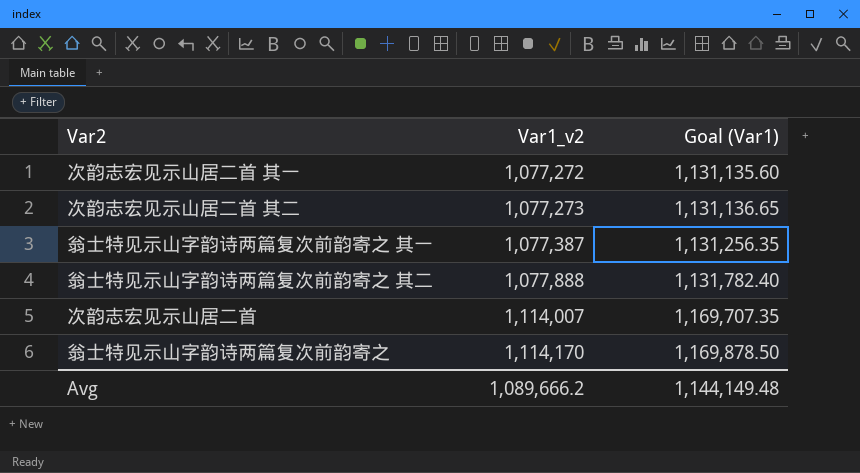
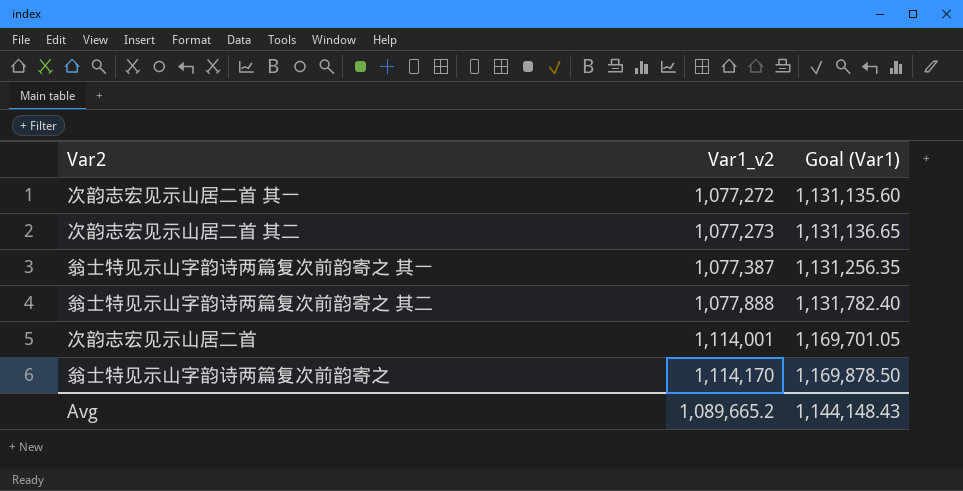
次韵志宏见示山居二首 | Var1_v2: 1,114,007 -> 1,114,001
次韵志宏见示山居二首 | Goal (Var1): 1,169,707.35 -> 1,169,701.05
Avg | Var1_v2: 1,089,666.2 -> 1,089,665.2
Avg | Goal (Var1): 1,144,149.48 -> 1,144,148.43

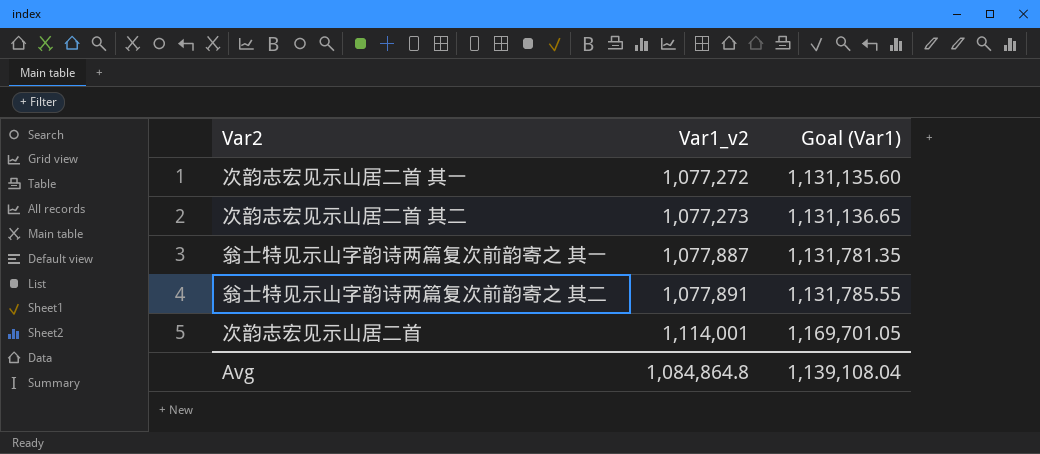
row 翁士特见示山字韵诗两篇复次前韵寄之: 1,114,170 | 1,169,878.50 -> none
翁士特见示山字韵诗两篇复次前韵寄之 其一 | Var1_v2: 1,077,387 -> 1,077,887
翁士特见示山字韵诗两篇复次前韵寄之 其一 | Goal (Var1): 1,131,256.35 -> 1,131,781.35
翁士特见示山字韵诗两篇复次前韵寄之 其二 | Var1_v2: 1,077,888 -> 1,077,891
翁士特见示山字韵诗两篇复次前韵寄之 其二 | Goal (Var1): 1,131,782.40 -> 1,131,785.55
Avg | Var1_v2: 1,089,665.2 -> 1,084,864.8
Avg | Goal (Var1): 1,144,148.43 -> 1,139,108.04

